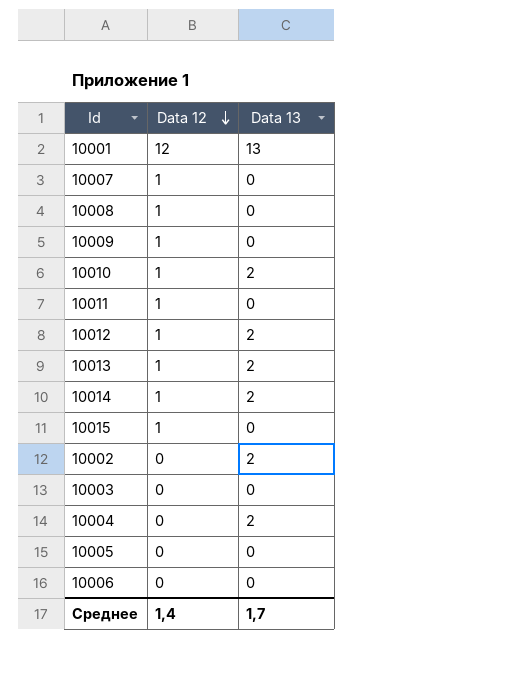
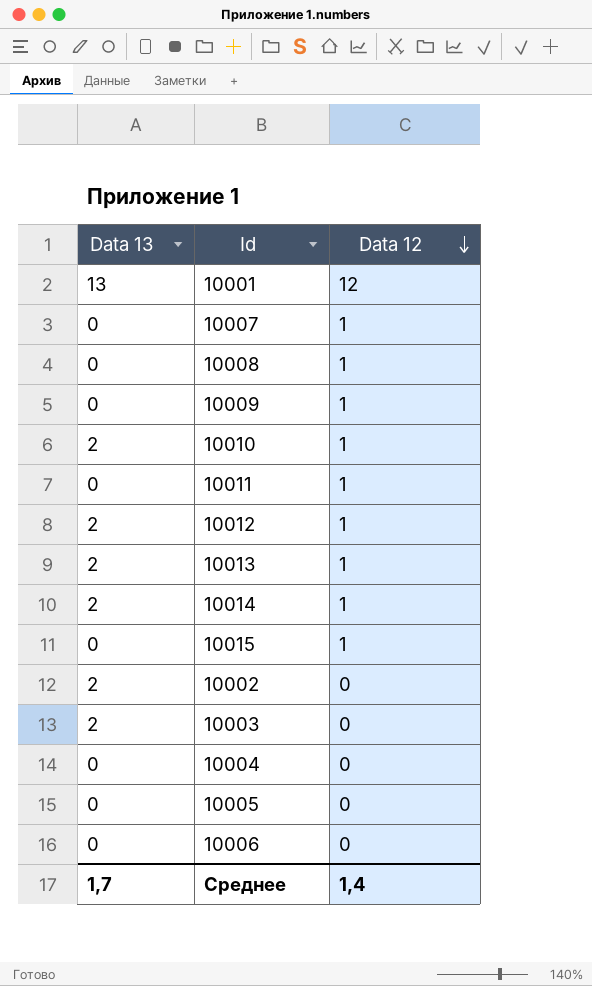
column Data 13 | position: 3 -> 1
10003 | Data 13: 0 -> 2
10004 | Data 13: 2 -> 0

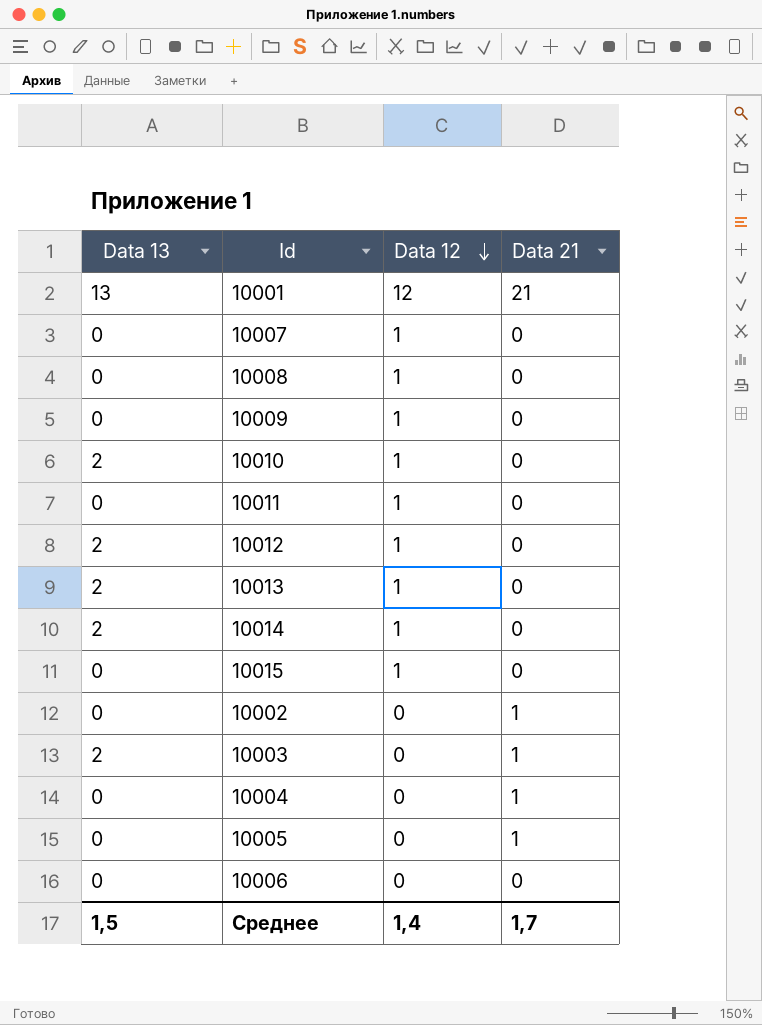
column Data 21 | position: none -> 4
10002 | Data 13: 2 -> 0
Среднее | Data 13: 1,7 -> 1,5

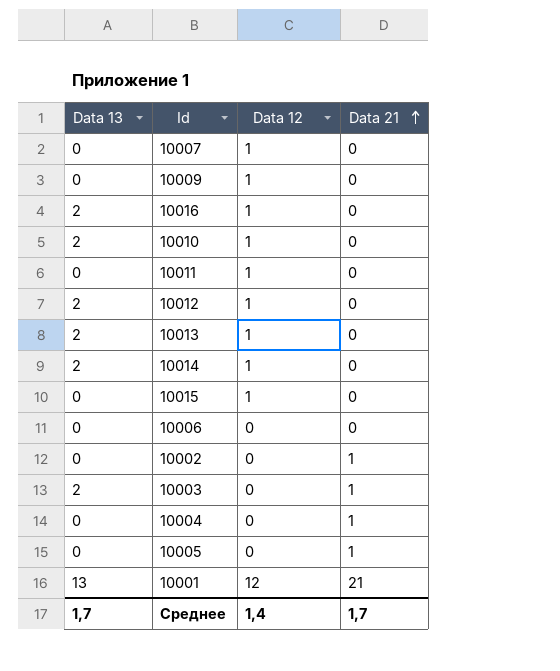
row order: Data 12 descending -> Data 21 ascending
row 10008: 0 | 1 | 0 -> none
row 10016: none -> 2 | 1 | 0
Среднее | Data 13: 1,5 -> 1,7

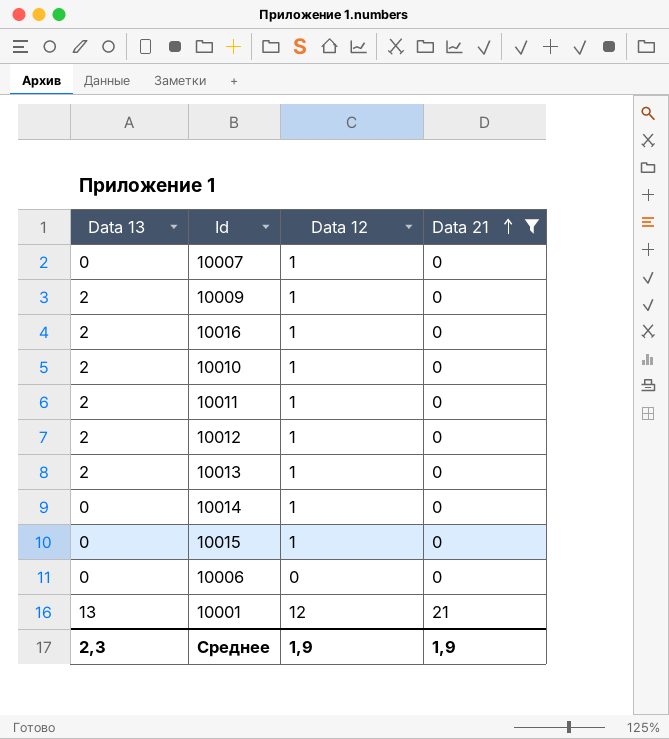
filter: none -> Data 21 != 1
10009 | Data 13: 0 -> 2
10011 | Data 13: 0 -> 2
10014 | Data 13: 2 -> 0
Среднее | Data 13: 1,7 -> 2,3
Среднее | Data 12: 1,4 -> 1,9
Среднее | Data 21: 1,7 -> 1,9

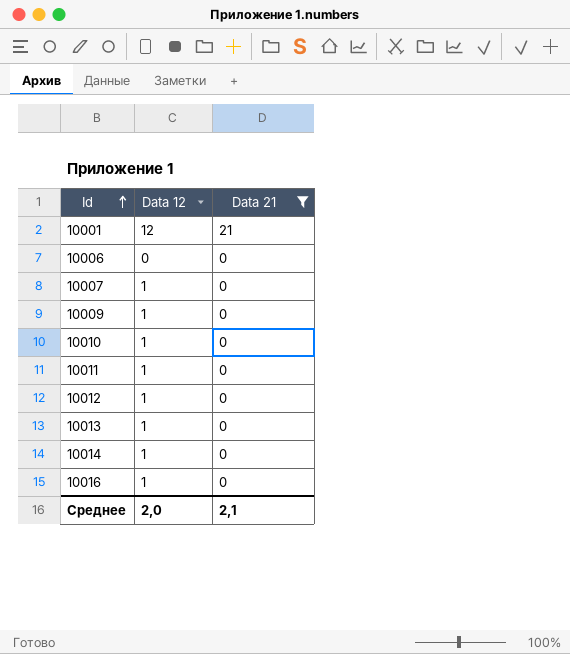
row order: Data 21 ascending -> Id ascending
column Data 13 | position: 1 -> none
row 10015: 0 | 1 | 0 -> none
Среднее | Data 12: 1,9 -> 2,0
Среднее | Data 21: 1,9 -> 2,1

